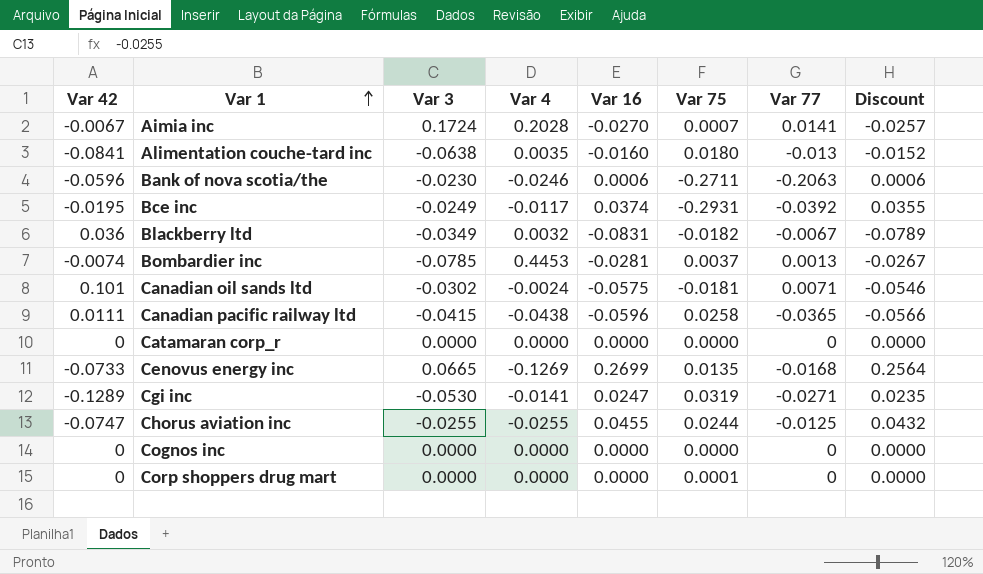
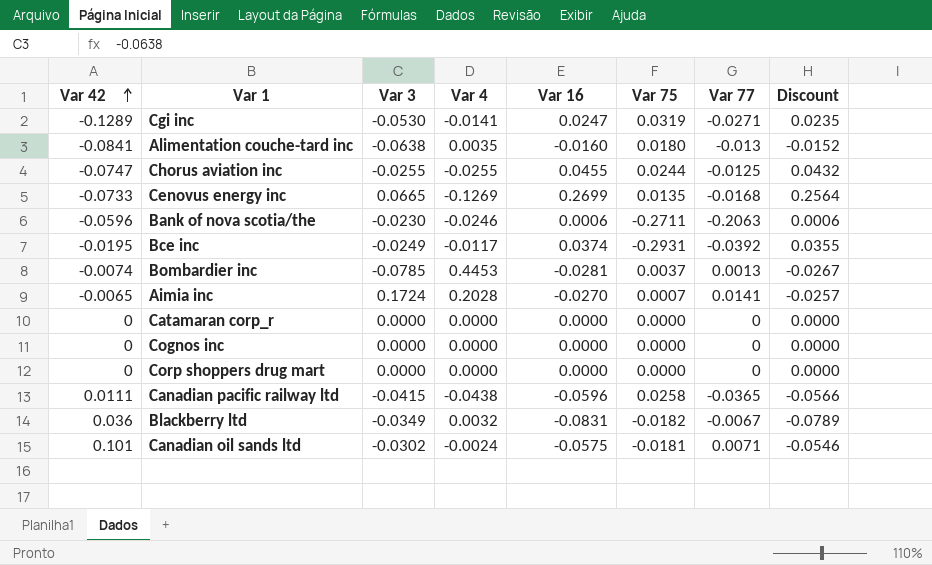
row order: Var 1 ascending -> Var 42 ascending
Aimia inc | Var 42: -0.0067 -> -0.0065
Corp shoppers drug mart | Var 75: 0.0001 -> 0.0000

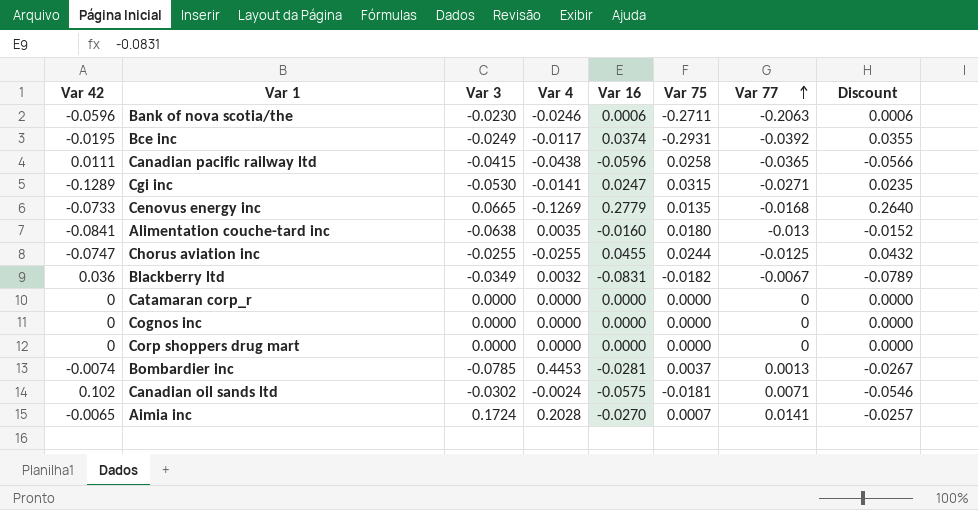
row order: Var 42 ascending -> Var 77 ascending
Cgi inc | Var 75: 0.0319 -> 0.0315
Cenovus energy inc | Var 16: 0.2699 -> 0.2779
Cenovus energy inc | Discount: 0.2564 -> 0.2640
Canadian oil sands ltd | Var 42: 0.101 -> 0.102

